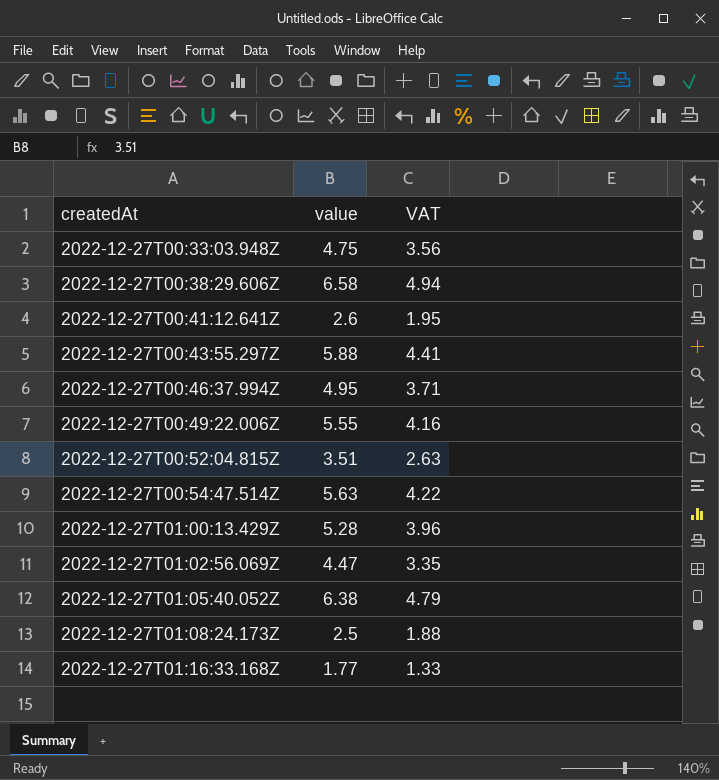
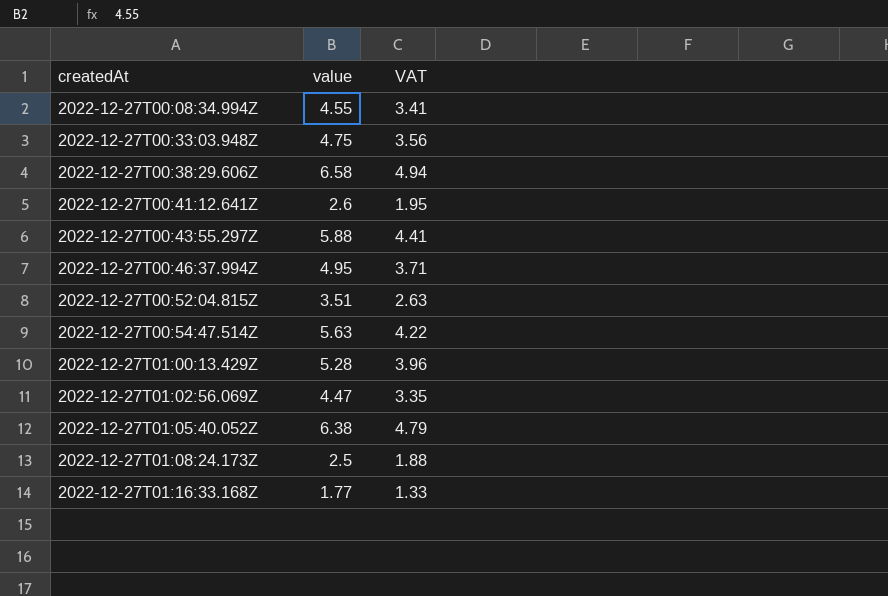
row 2022-12-27T00:49:22.006Z: 5.55 | 4.16 -> none
row 2022-12-27T00:08:34.994Z: none -> 4.55 | 3.41

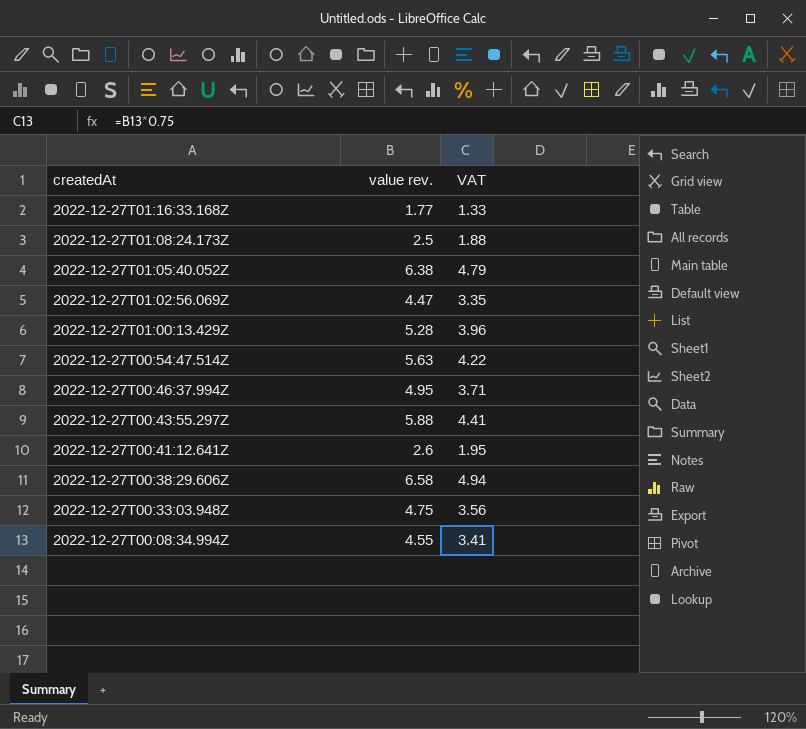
row order: createdAt ascending -> createdAt descending
column name: value -> value rev.
row 2022-12-27T00:52:04.815Z: 3.51 | 2.63 -> none

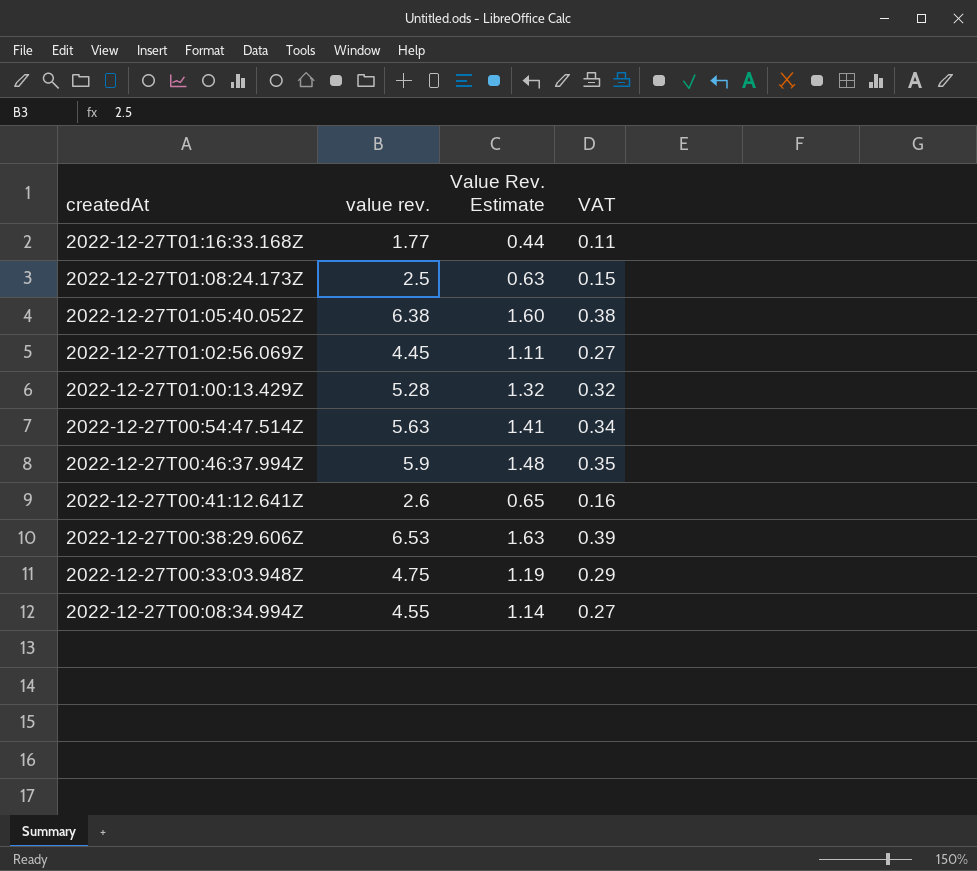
column Value Rev. Estimate | formula: none -> [value rev.] * 0.25
column VAT | formula: [value rev.] * 0.75 -> [value rev.] * 0.06
row 2022-12-27T00:43:55.297Z: 5.88 | 4.41 -> none
2022-12-27T01:02:56.069Z | value rev.: 4.47 -> 4.45
2022-12-27T00:46:37.994Z | value rev.: 4.95 -> 5.9
2022-12-27T00:38:29.606Z | value rev.: 6.58 -> 6.53

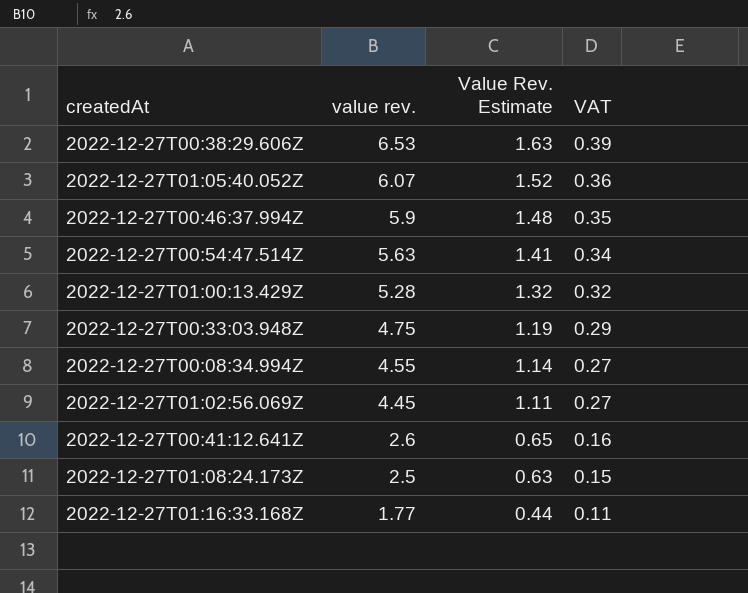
row order: createdAt descending -> value rev. descending
2022-12-27T01:05:40.052Z | value rev.: 6.38 -> 6.07
2022-12-27T01:05:40.052Z | Value Rev. Estimate: 1.60 -> 1.52
2022-12-27T01:05:40.052Z | VAT: 0.38 -> 0.36

